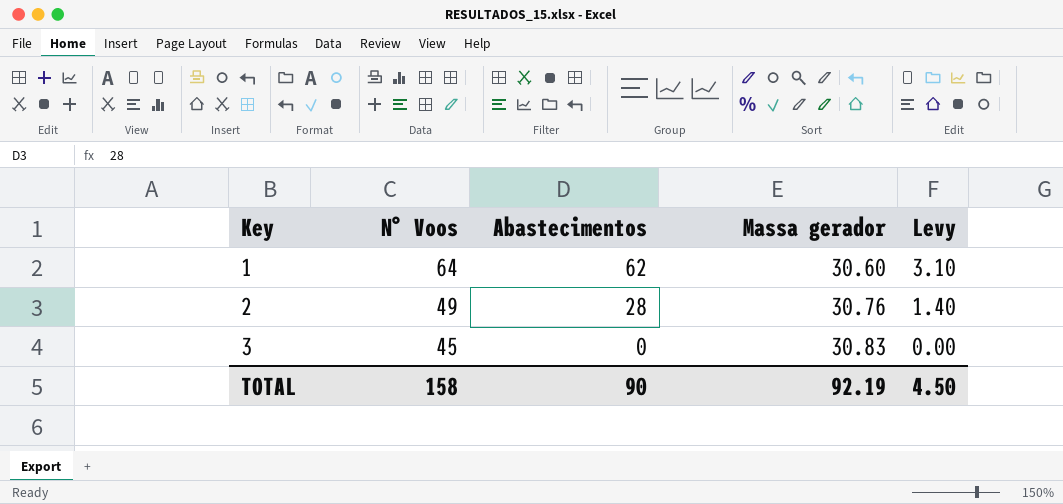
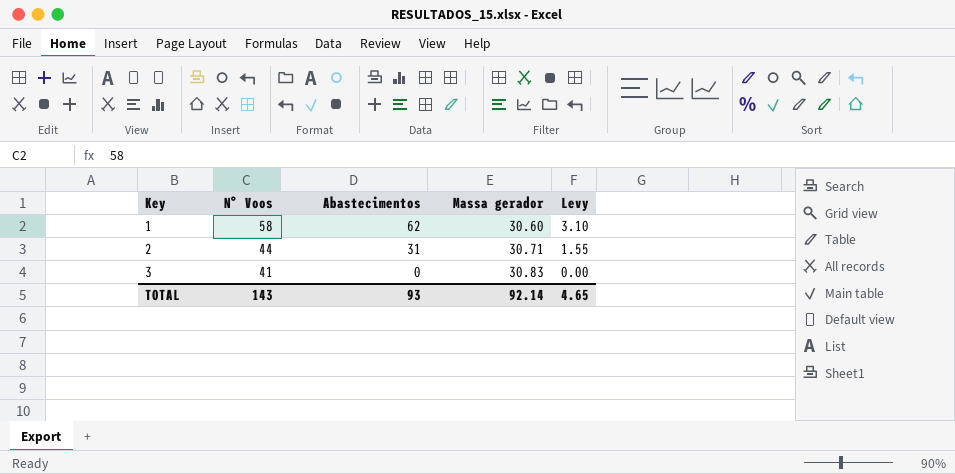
1 | N° Voos: 64 -> 58
2 | N° Voos: 49 -> 44
2 | Abastecimentos: 28 -> 31
2 | Massa gerador: 30.76 -> 30.71
2 | Levy: 1.40 -> 1.55
3 | N° Voos: 45 -> 41
TOTAL | N° Voos: 158 -> 143
TOTAL | Abastecimentos: 90 -> 93
TOTAL | Massa gerador: 92.19 -> 92.14
TOTAL | Levy: 4.50 -> 4.65

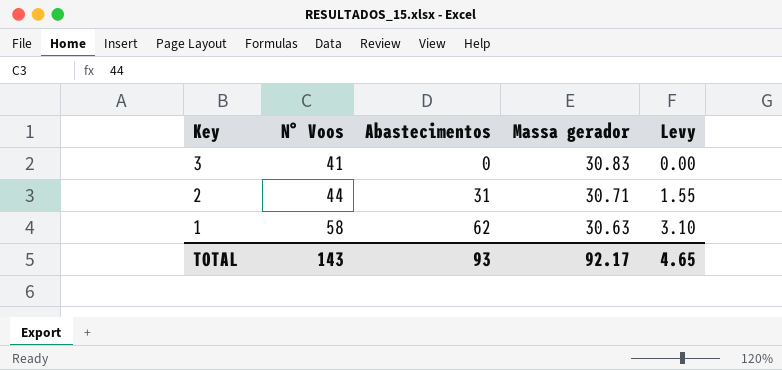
row order: Key ascending -> Key descending
1 | Massa gerador: 30.60 -> 30.63
TOTAL | Massa gerador: 92.14 -> 92.17

